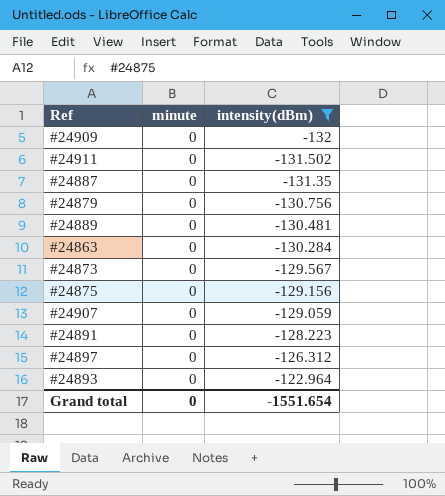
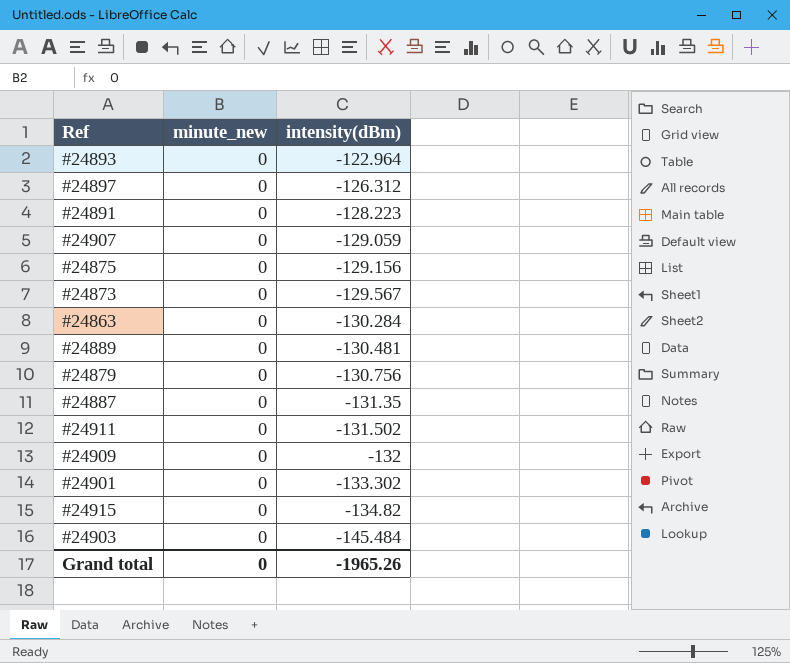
filter: intensity(dBm) >= -132 -> none
row order: intensity(dBm) ascending -> intensity(dBm) descending
column name: minute -> minute_new
Grand total | intensity(dBm): -1551.654 -> -1965.26

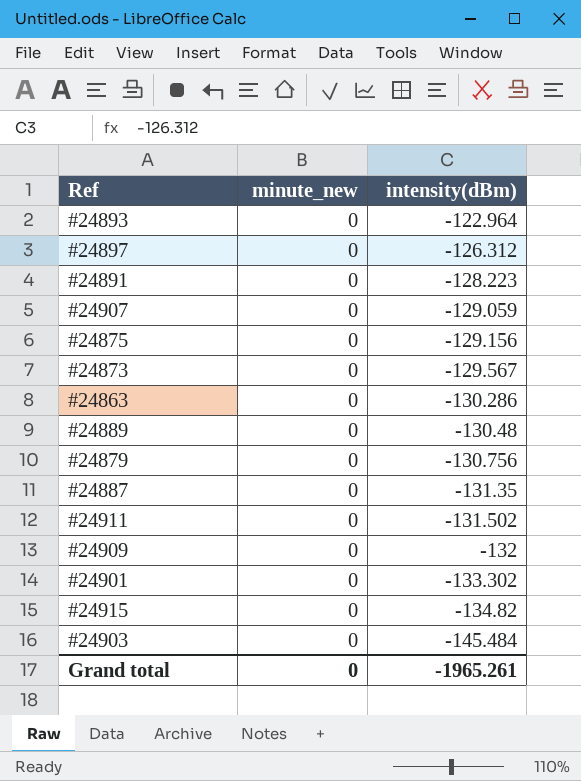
#24863 | intensity(dBm): -130.284 -> -130.286
#24889 | intensity(dBm): -130.481 -> -130.48
Grand total | intensity(dBm): -1965.26 -> -1965.261

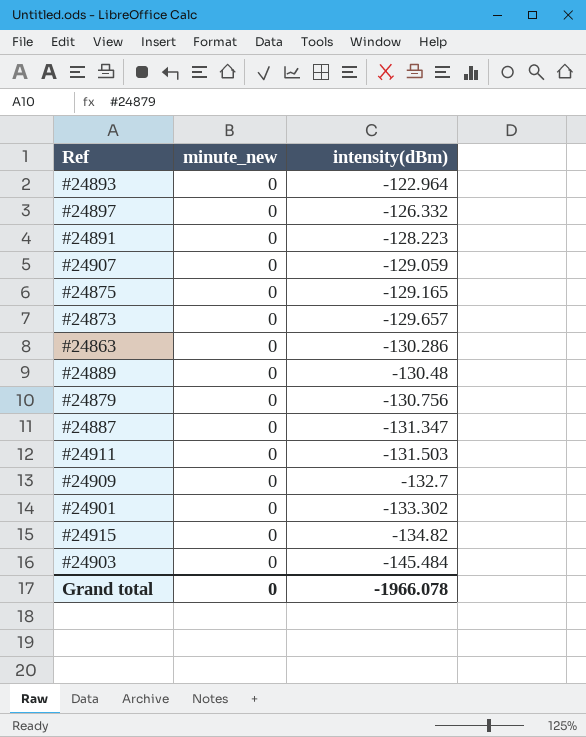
#24897 | intensity(dBm): -126.312 -> -126.332
#24875 | intensity(dBm): -129.156 -> -129.165
#24873 | intensity(dBm): -129.567 -> -129.657
#24887 | intensity(dBm): -131.35 -> -131.347
#24911 | intensity(dBm): -131.502 -> -131.503
#24909 | intensity(dBm): -132 -> -132.7
Grand total | intensity(dBm): -1965.261 -> -1966.078

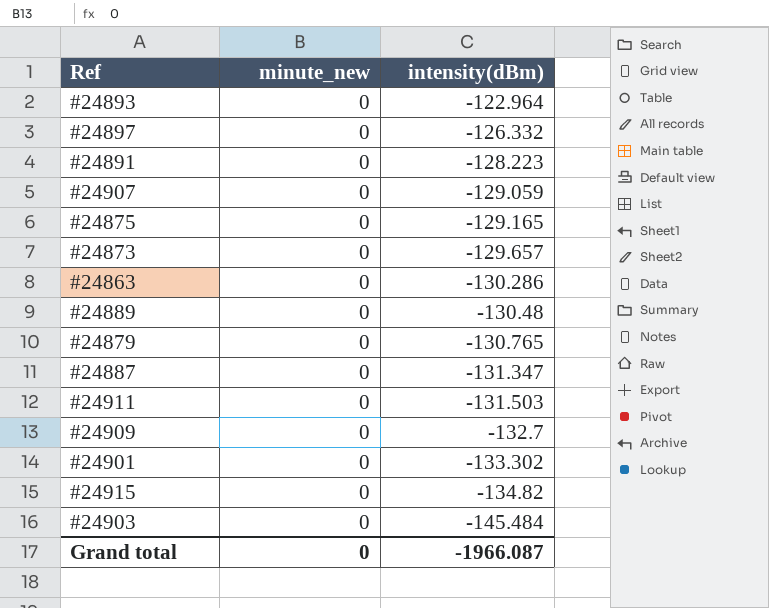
#24879 | intensity(dBm): -130.756 -> -130.765
Grand total | intensity(dBm): -1966.078 -> -1966.087

